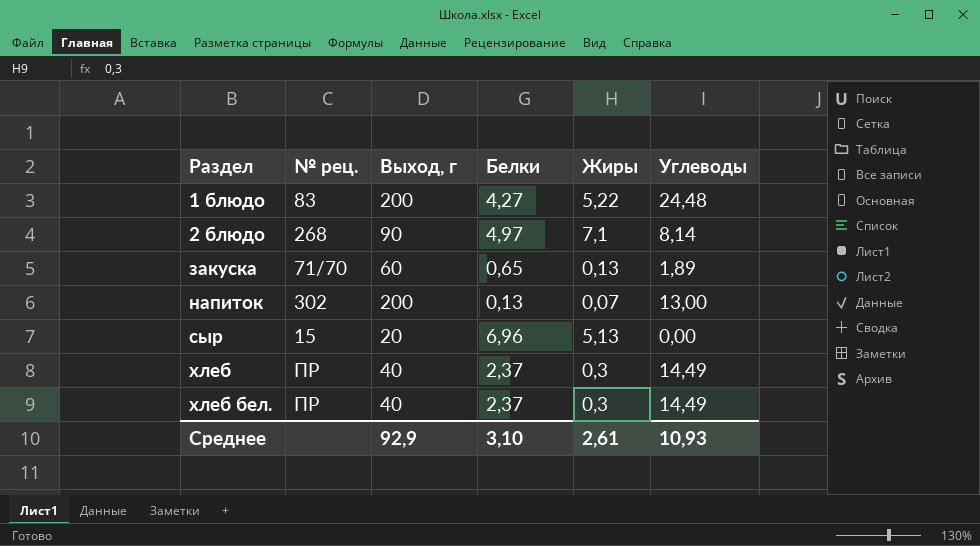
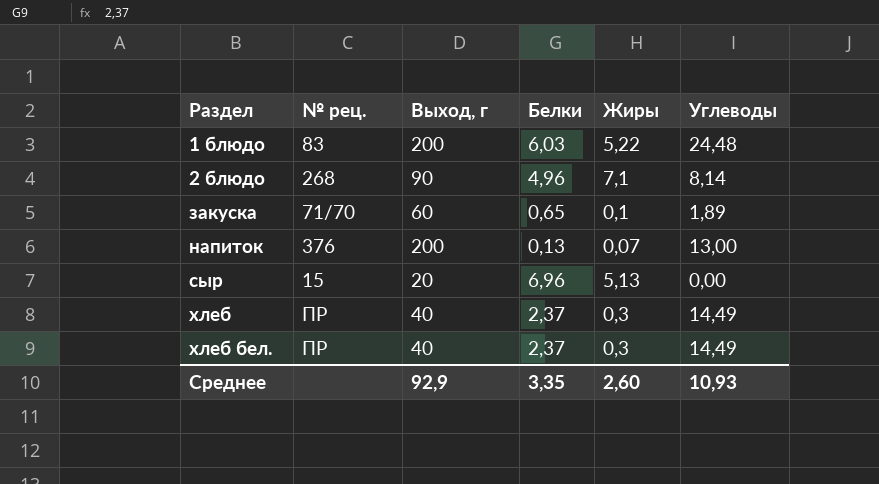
1 блюдо | Белки: 4,27 -> 6,03
2 блюдо | Белки: 4,97 -> 4,96
закуска | Жиры: 0,13 -> 0,1
напиток | № рец.: 302 -> 376
Среднее | Белки: 3,10 -> 3,35
Среднее | Жиры: 2,61 -> 2,60

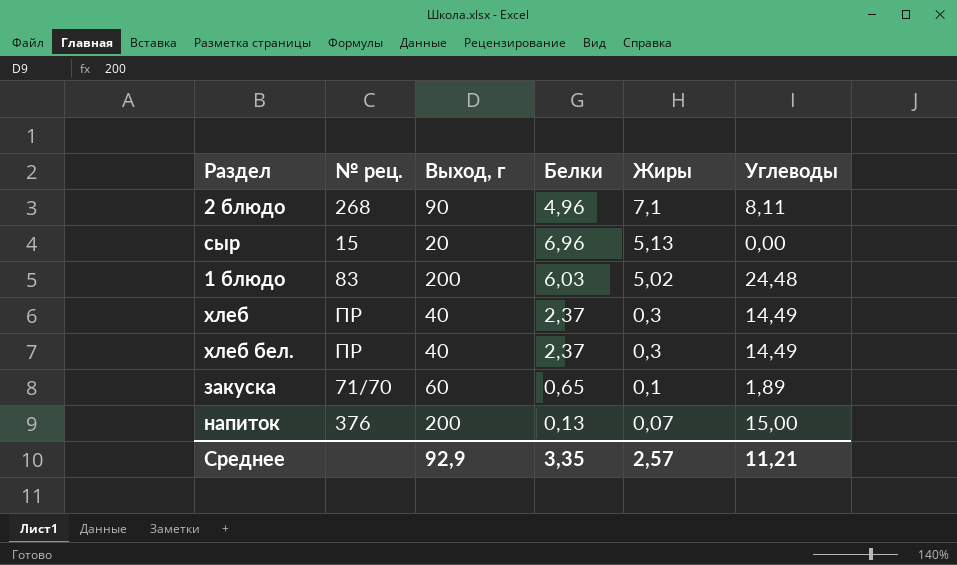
row order: Раздел ascending -> Жиры descending
2 блюдо | Углеводы: 8,14 -> 8,11
1 блюдо | Жиры: 5,22 -> 5,02
напиток | Углеводы: 13,00 -> 15,00
Среднее | Жиры: 2,60 -> 2,57
Среднее | Углеводы: 10,93 -> 11,21

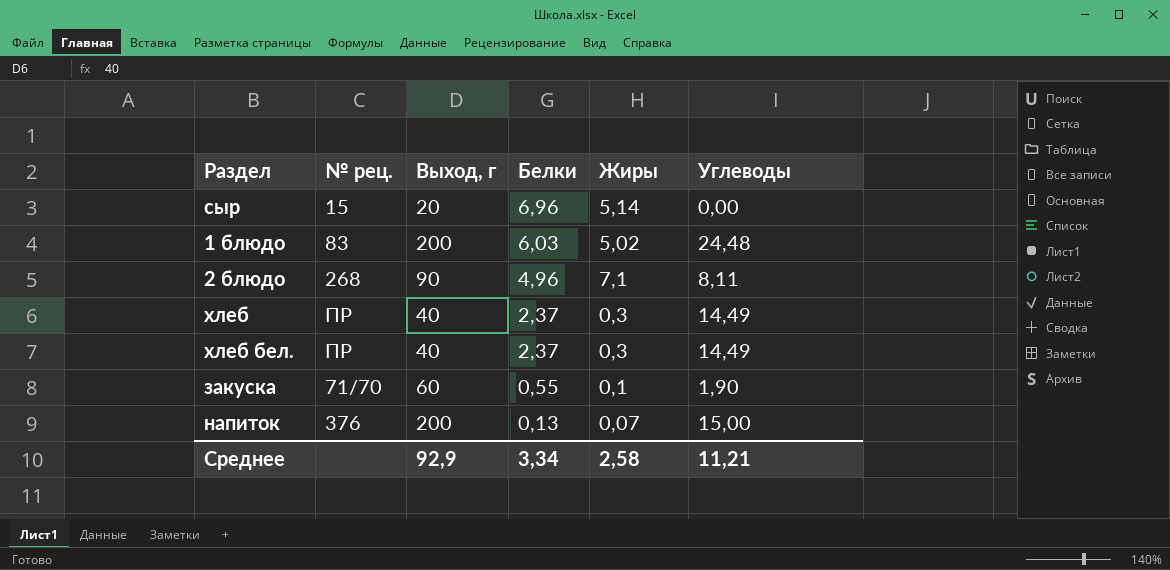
row order: Жиры descending -> Белки descending
сыр | Жиры: 5,13 -> 5,14
закуска | Белки: 0,65 -> 0,55
закуска | Углеводы: 1,89 -> 1,90
Среднее | Белки: 3,35 -> 3,34
Среднее | Жиры: 2,57 -> 2,58

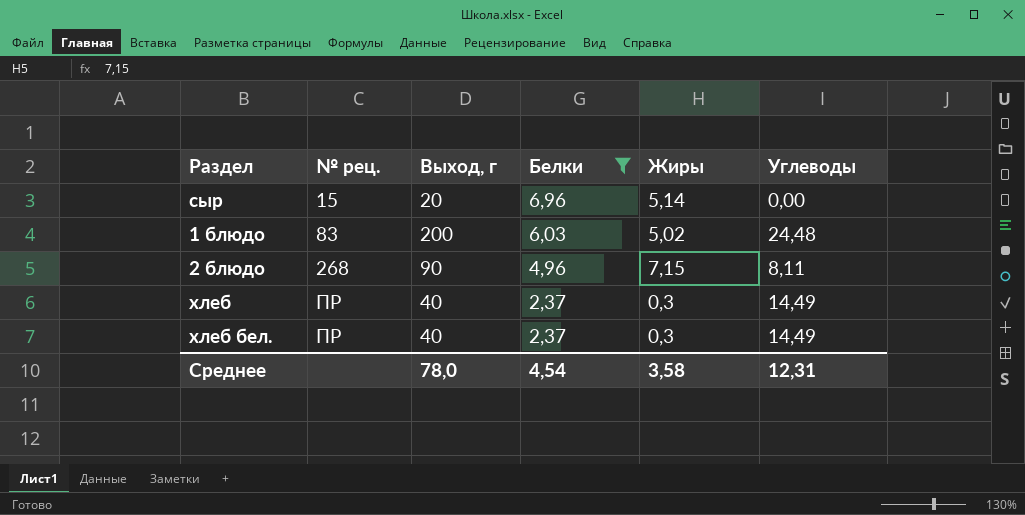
filter: none -> Белки >= 2,37
2 блюдо | Жиры: 7,1 -> 7,15
Среднее | Выход, г: 92,9 -> 78,0
Среднее | Белки: 3,34 -> 4,54
Среднее | Жиры: 2,58 -> 3,58
Среднее | Углеводы: 11,21 -> 12,31

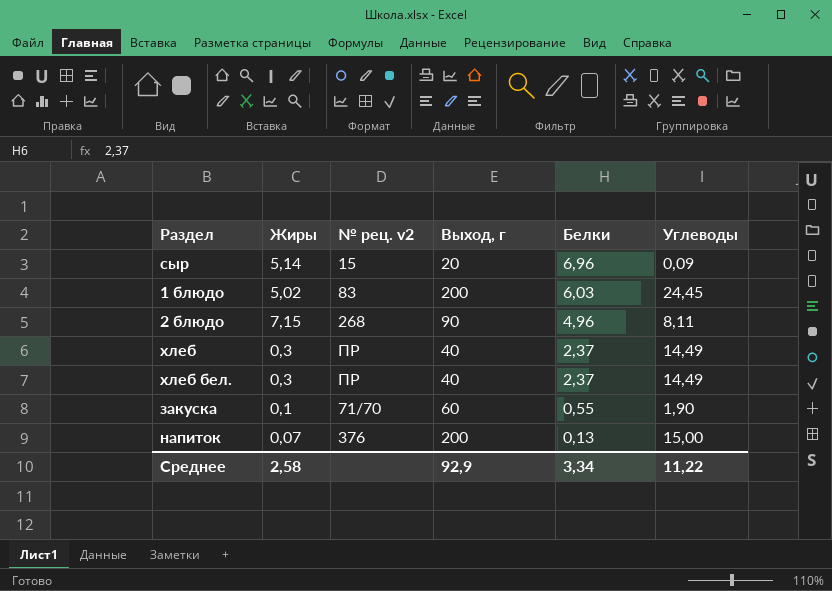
filter: Белки >= 2,37 -> none
column Жиры | position: 5 -> 2
column name: № рец. -> № рец. v2
сыр | Углеводы: 0,00 -> 0,09
1 блюдо | Углеводы: 24,48 -> 24,45
Среднее | Жиры: 3,58 -> 2,58
Среднее | Выход, г: 78,0 -> 92,9
Среднее | Белки: 4,54 -> 3,34
Среднее | Углеводы: 12,31 -> 11,22

